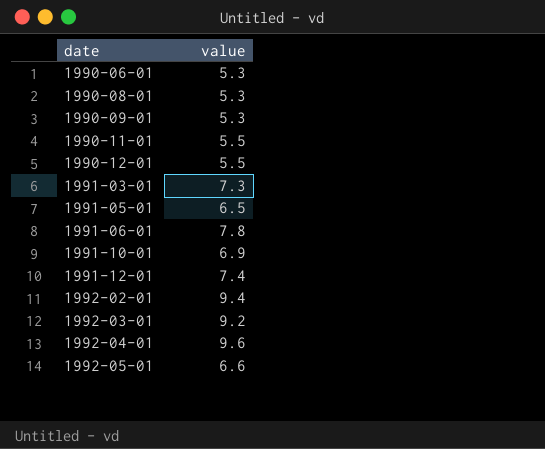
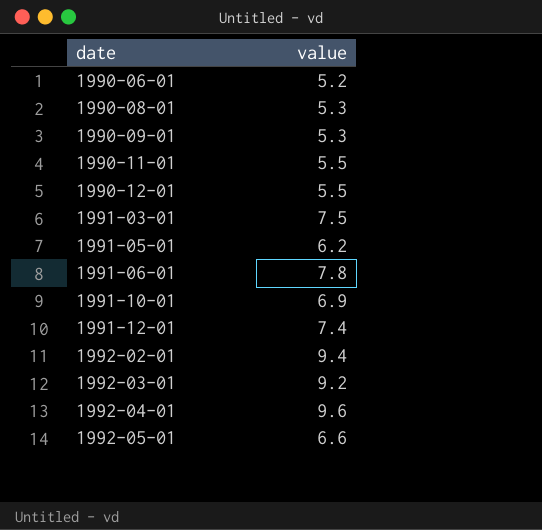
1990-06-01 | value: 5.3 -> 5.2
1991-03-01 | value: 7.3 -> 7.5
1991-05-01 | value: 6.5 -> 6.2

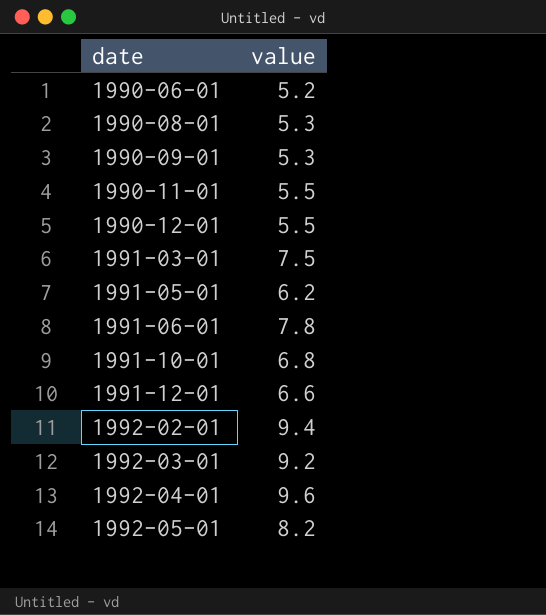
1991-10-01 | value: 6.9 -> 6.8
1991-12-01 | value: 7.4 -> 6.6
1992-05-01 | value: 6.6 -> 8.2

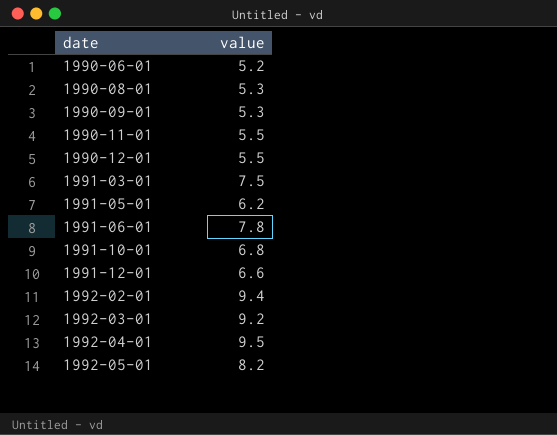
1992-04-01 | value: 9.6 -> 9.5

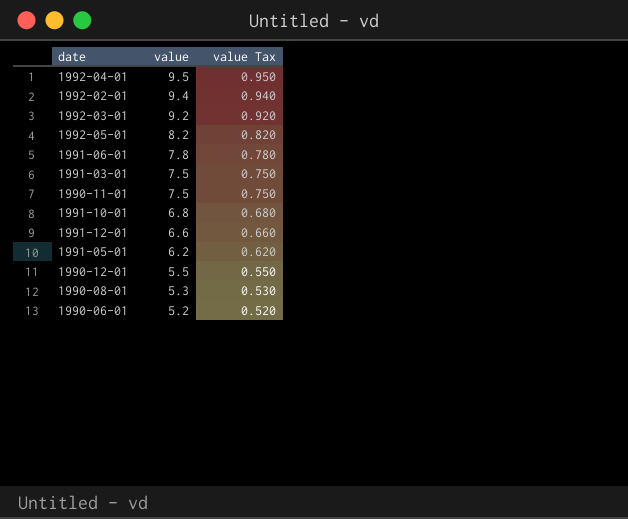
row order: date ascending -> value descending
column value Tax | formula: none -> [value] * 0.1
row 1990-09-01: 5.3 -> none
1990-11-01 | value: 5.5 -> 7.5

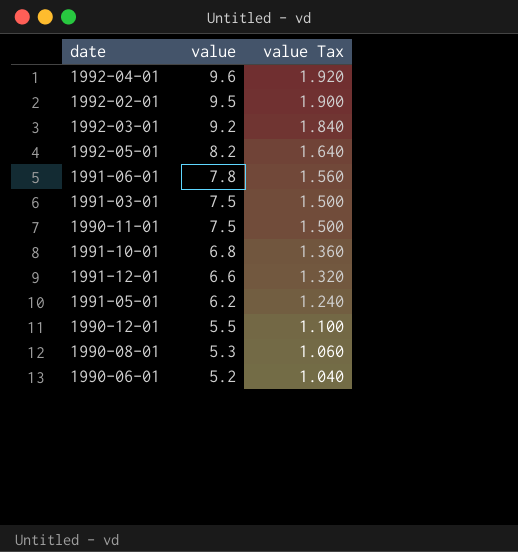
column value Tax | formula: [value] * 0.1 -> [value] * 0.2
1992-04-01 | value: 9.5 -> 9.6
1992-02-01 | value: 9.4 -> 9.5

